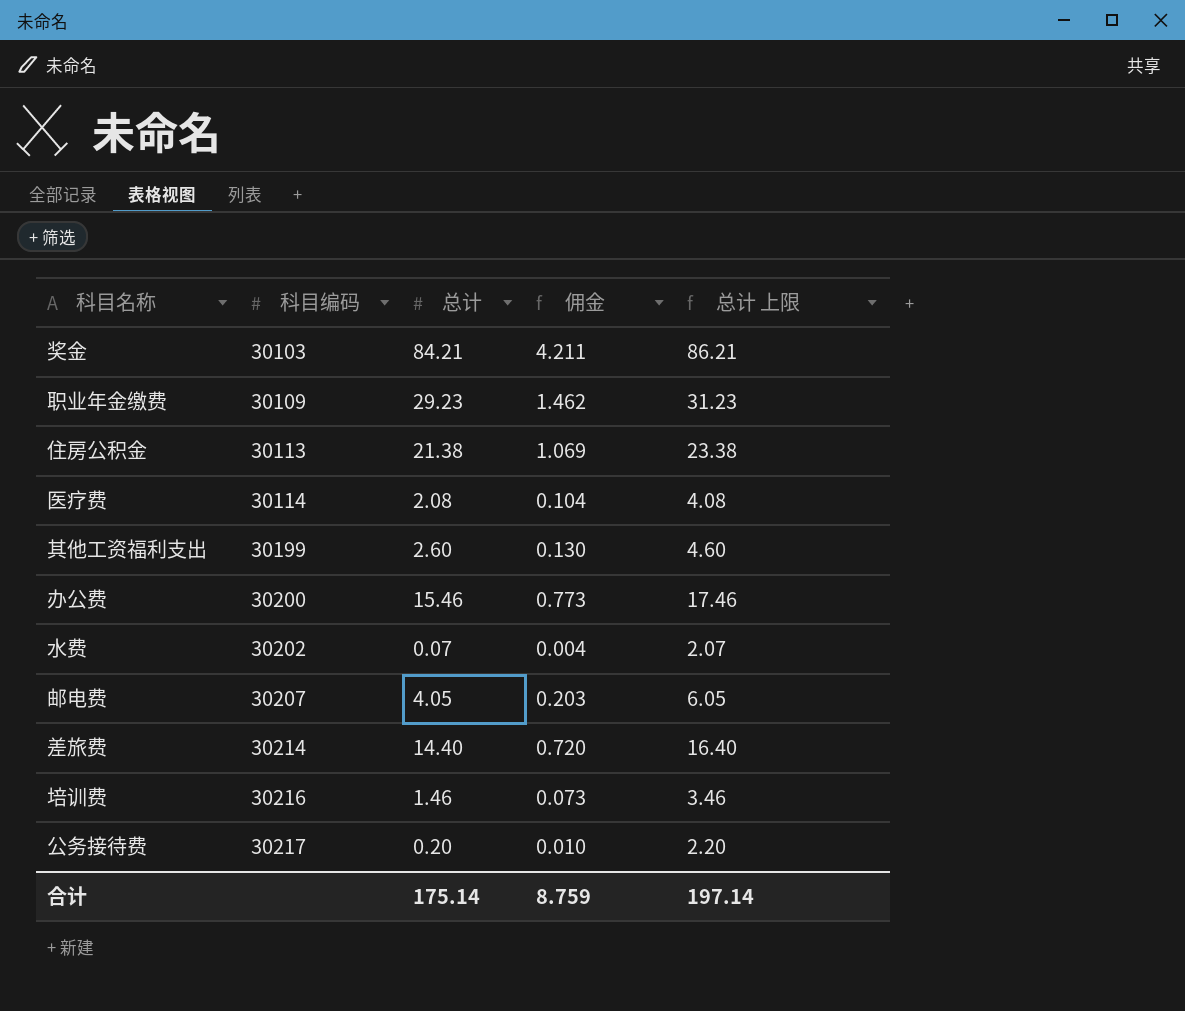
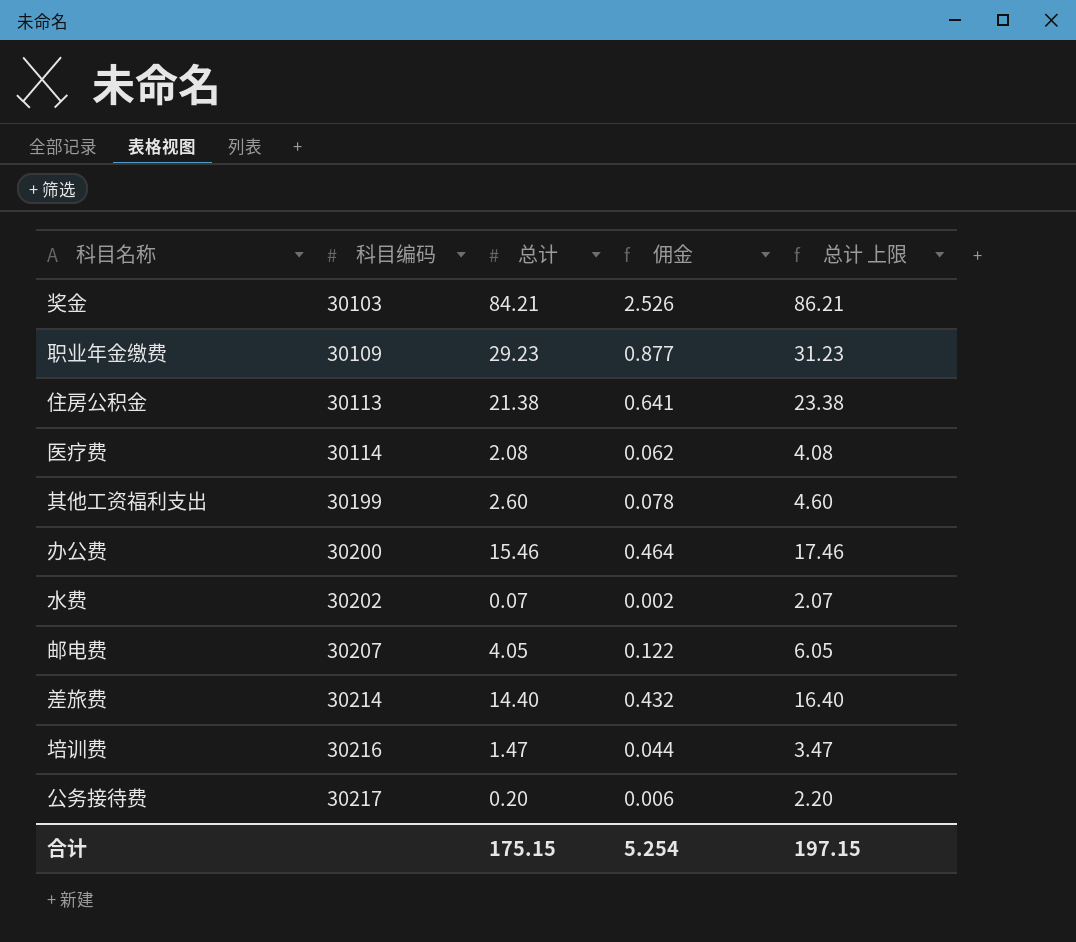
column 佣金 | formula: [总计] * 0.05 -> [总计] * 0.03
培训费 | 总计: 1.46 -> 1.47
培训费 | 总计 上限: 3.46 -> 3.47
合计 | 总计: 175.14 -> 175.15
合计 | 佣金: 8.759 -> 5.254
合计 | 总计 上限: 197.14 -> 197.15

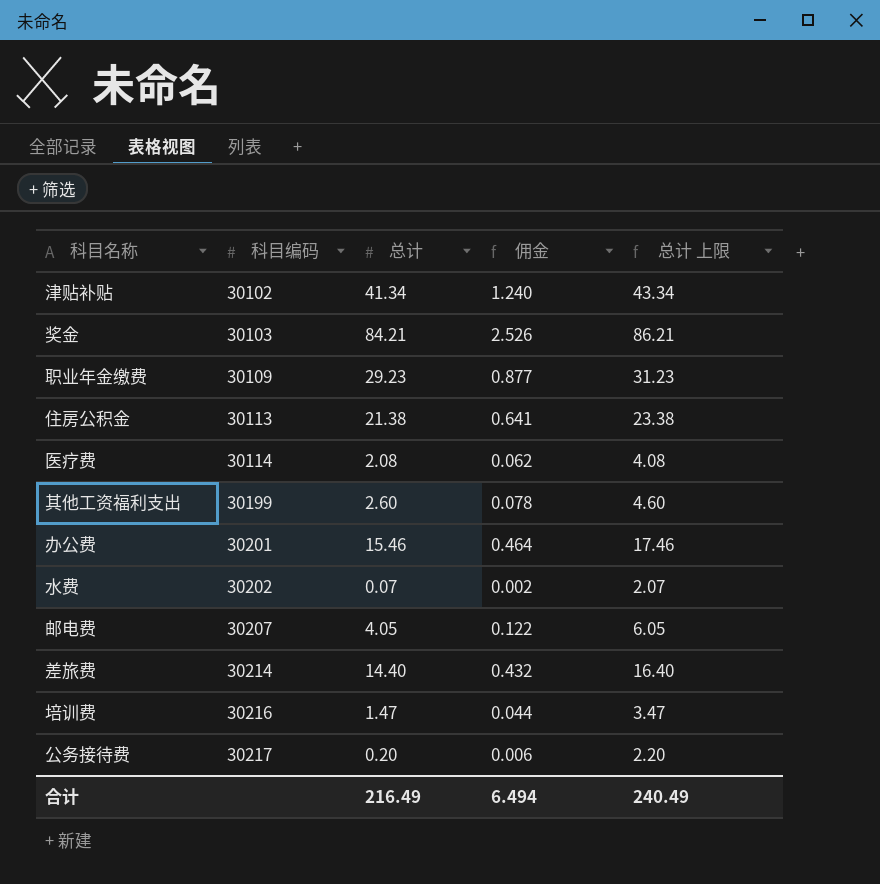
row 津贴补贴: none -> 30102 | 41.34 | 1.240 | 43.34
办公费 | 科目编码: 30200 -> 30201
合计 | 总计: 175.15 -> 216.49
合计 | 佣金: 5.254 -> 6.494
合计 | 总计 上限: 197.15 -> 240.49

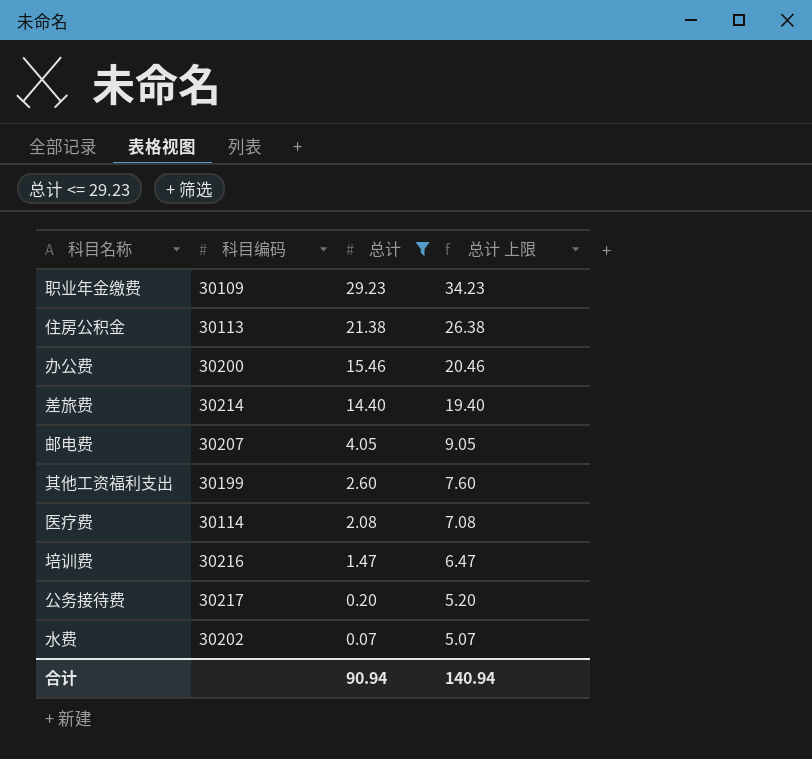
filter: none -> 总计 <= 29.23
row order: 科目编码 ascending -> 总计 descending
column 佣金 | formula: [总计] * 0.03 -> none
column 总计 上限 | formula: [总计] + 2 -> [总计] + 5
办公费 | 科目编码: 30201 -> 30200
合计 | 总计: 216.49 -> 90.94
合计 | 总计 上限: 240.49 -> 140.94

